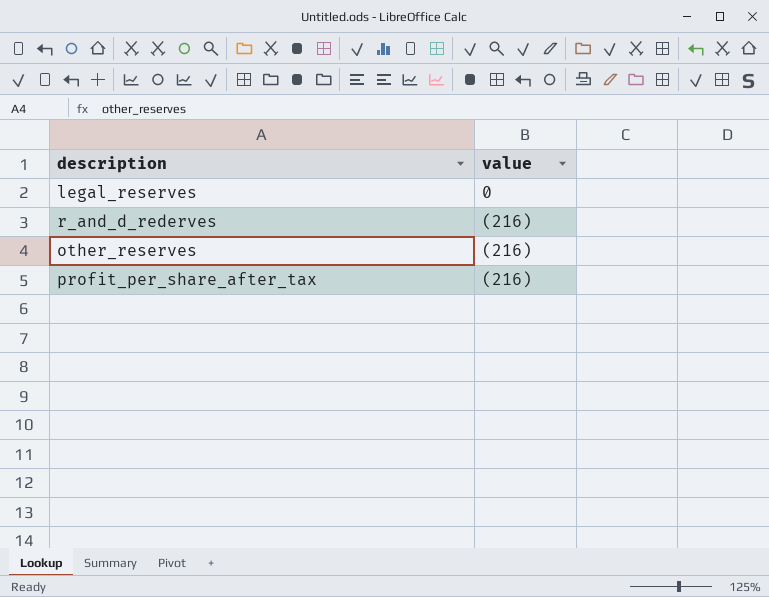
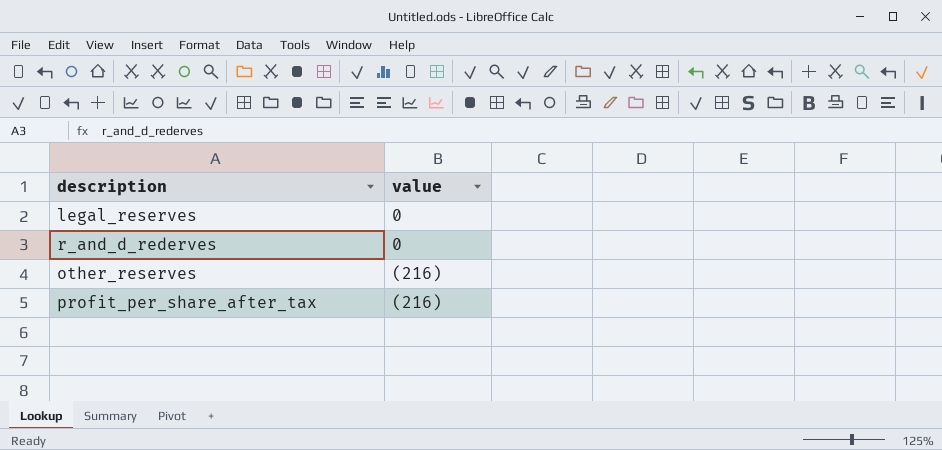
r_and_d_rederves | value: (216) -> 0

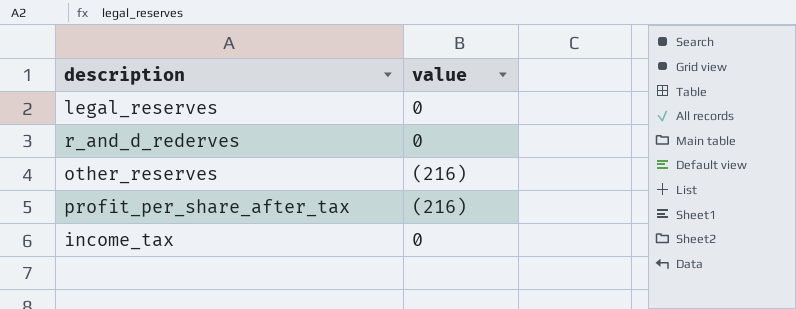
row income_tax: none -> 0

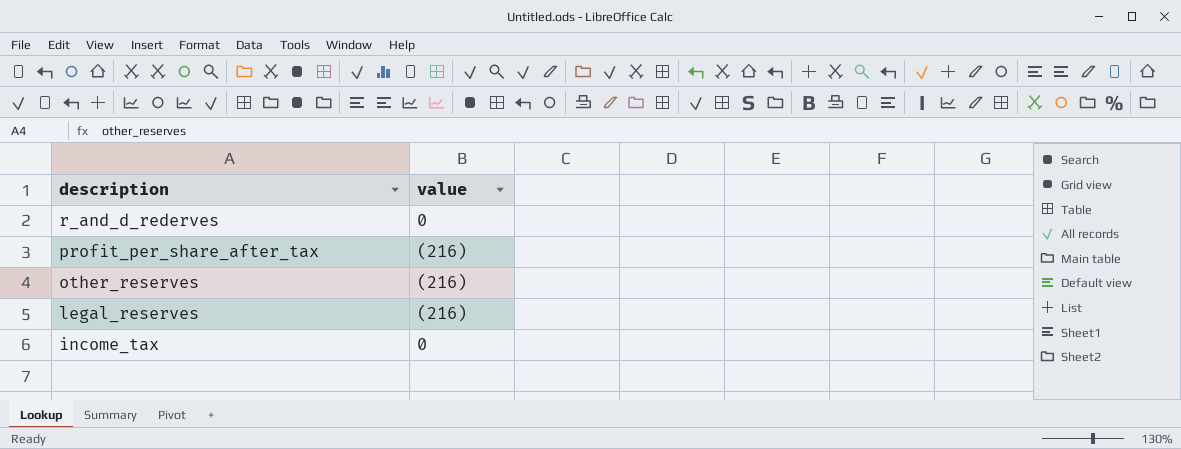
row order: none -> description descending
legal_reserves | value: 0 -> (216)

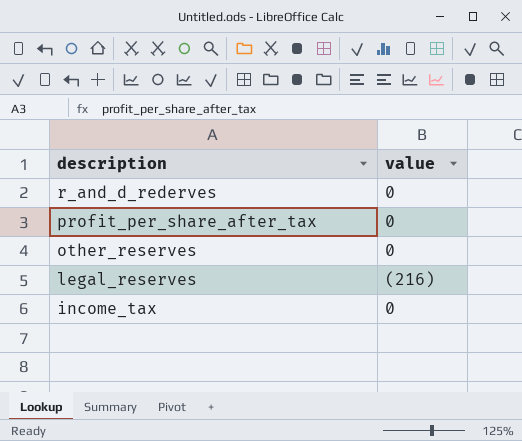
profit_per_share_after_tax | value: (216) -> 0
other_reserves | value: (216) -> 0

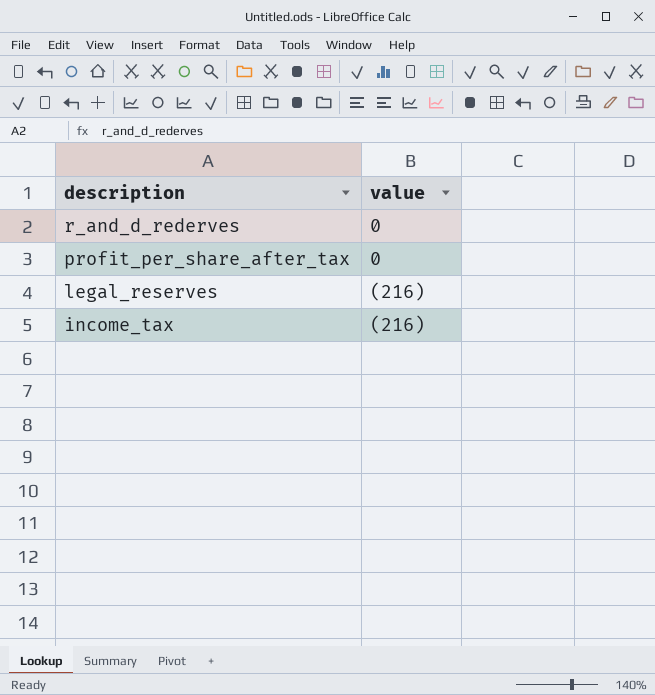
row other_reserves: 0 -> none
income_tax | value: 0 -> (216)

